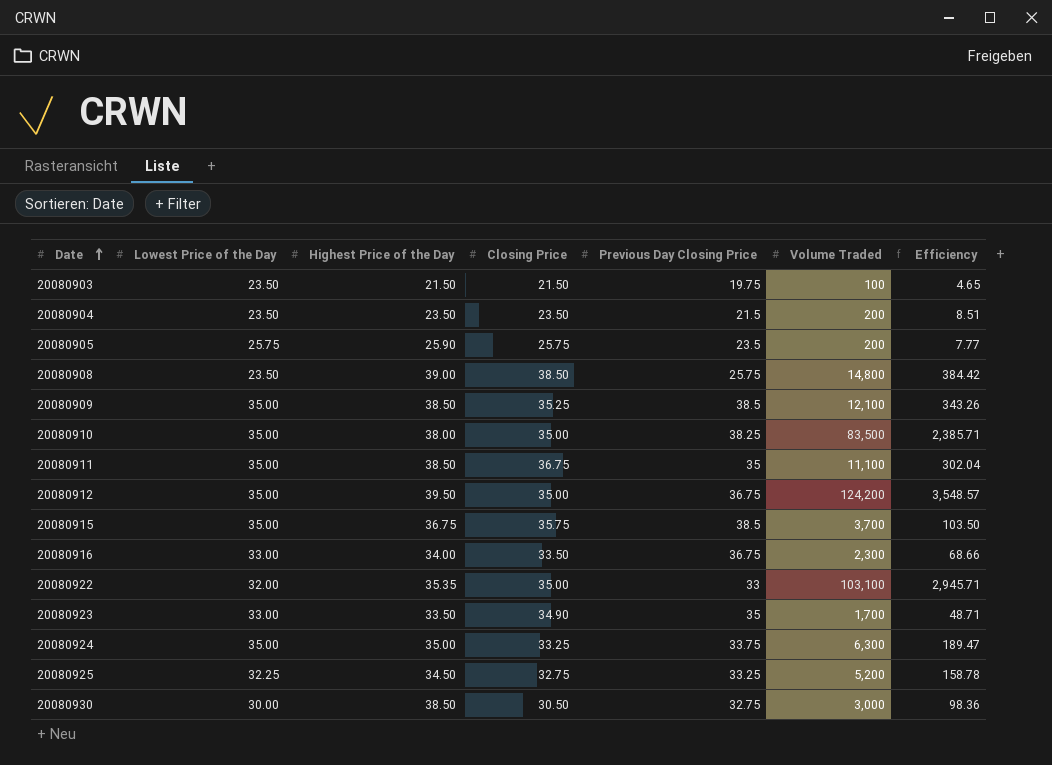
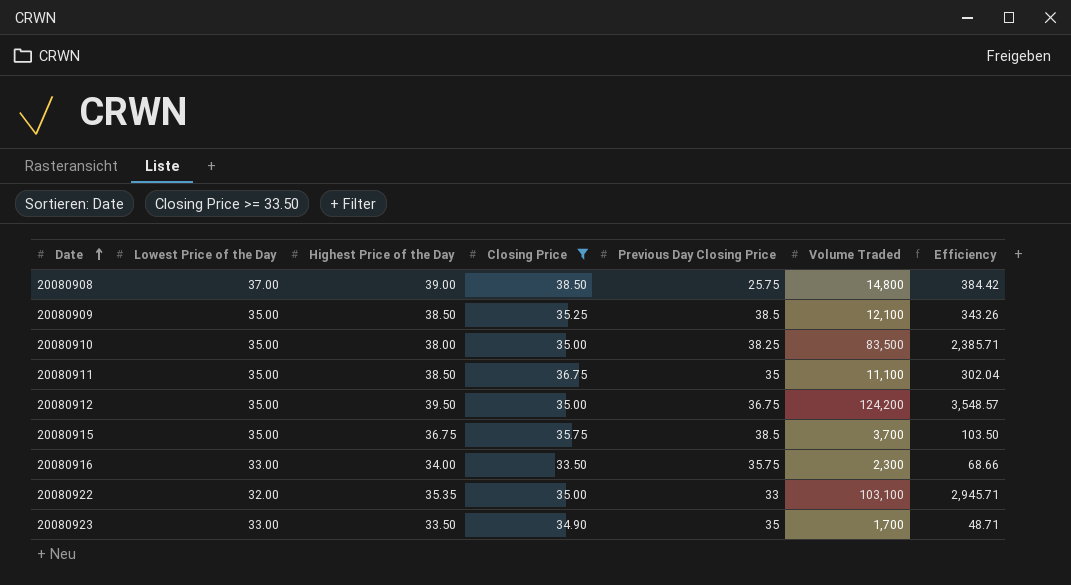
filter: none -> Closing Price >= 33.50
20080908 | Lowest Price of the Day: 23.50 -> 37.00
20080916 | Previous Day Closing Price: 36.75 -> 35.75

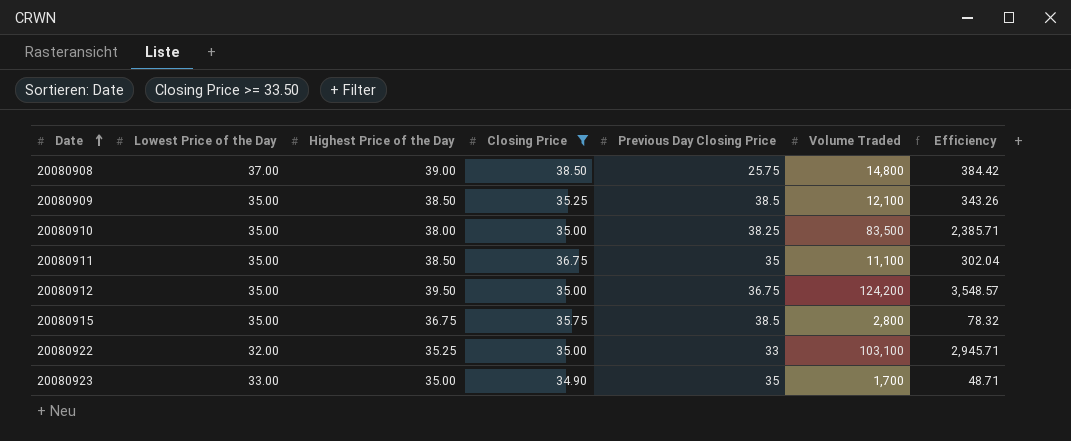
row 20080916: 33.00 | 34.00 | 33.50 | 35.75 | 2,300 | 68.66 -> none
20080915 | Volume Traded: 3,700 -> 2,800
20080915 | Efficiency: 103.50 -> 78.32
20080922 | Highest Price of the Day: 35.35 -> 35.25
20080923 | Highest Price of the Day: 33.50 -> 35.00

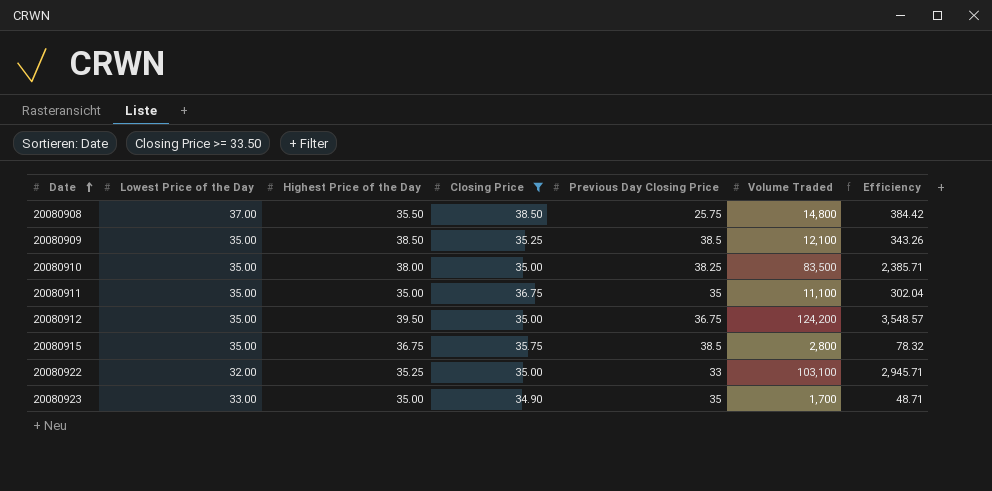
20080908 | Highest Price of the Day: 39.00 -> 35.50
20080911 | Highest Price of the Day: 38.50 -> 35.00

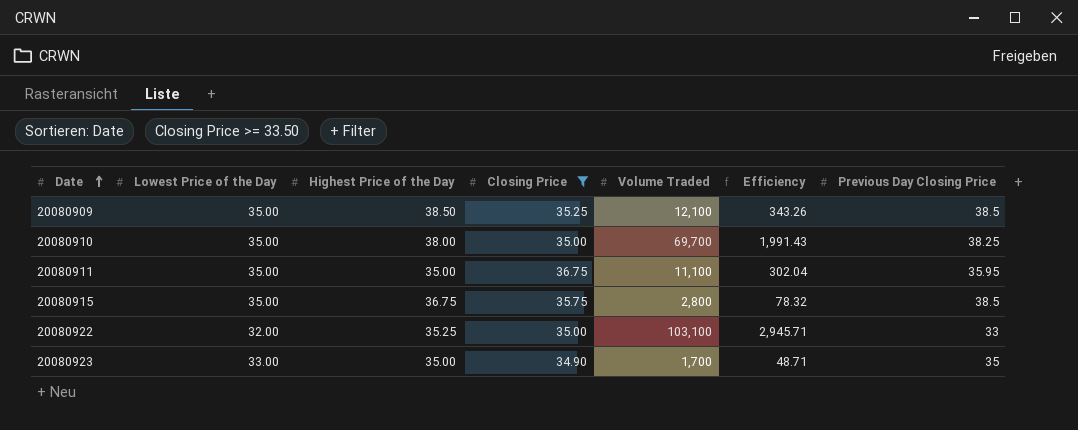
column Previous Day Closing Price | position: 5 -> 7
row 20080908: 37.00 | 35.50 | 38.50 | 25.75 | 14,800 | 384.42 -> none
row 20080912: 35.00 | 39.50 | 35.00 | 36.75 | 124,200 | 3,548.57 -> none
20080910 | Volume Traded: 83,500 -> 69,700
20080910 | Efficiency: 2,385.71 -> 1,991.43
20080911 | Previous Day Closing Price: 35 -> 35.95

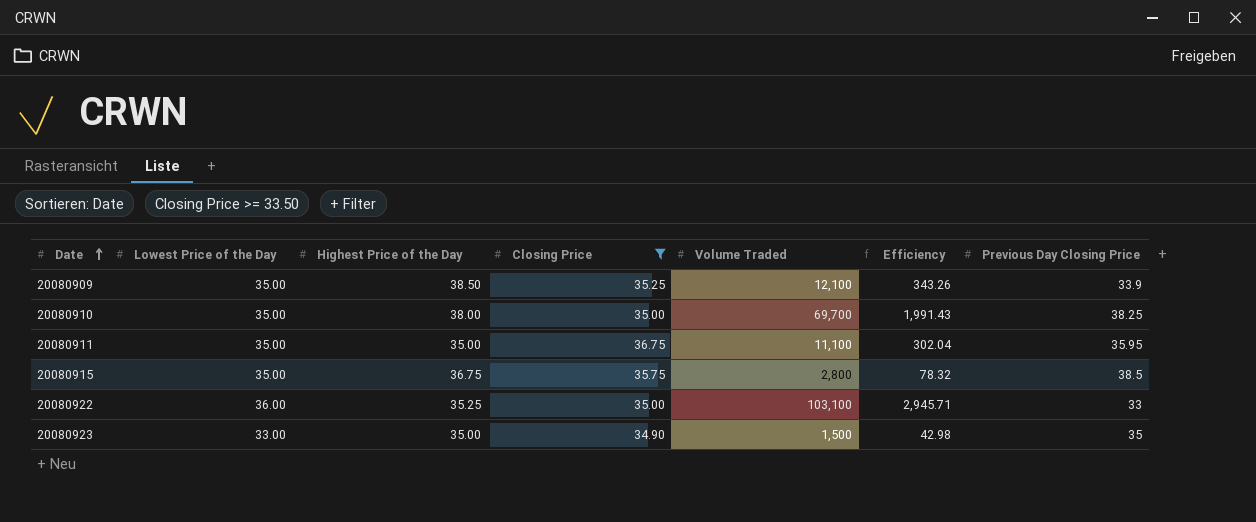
20080909 | Previous Day Closing Price: 38.5 -> 33.9
20080922 | Lowest Price of the Day: 32.00 -> 36.00
20080923 | Volume Traded: 1,700 -> 1,500
20080923 | Efficiency: 48.71 -> 42.98

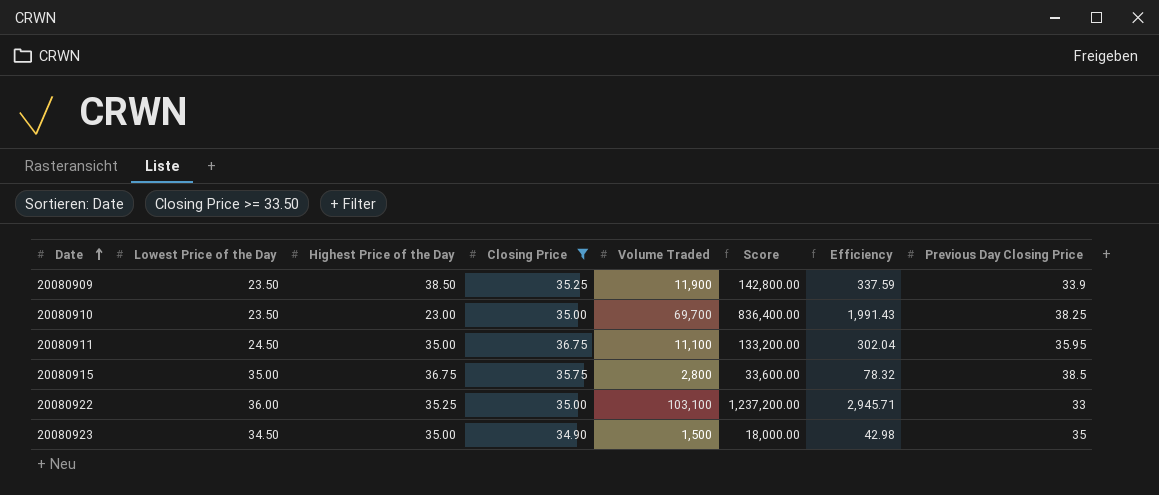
column Score | formula: none -> [Volume Traded] * 12
20080909 | Lowest Price of the Day: 35.00 -> 23.50
20080909 | Volume Traded: 12,100 -> 11,900
20080909 | Efficiency: 343.26 -> 337.59
20080910 | Lowest Price of the Day: 35.00 -> 23.50
20080910 | Highest Price of the Day: 38.00 -> 23.00
20080911 | Lowest Price of the Day: 35.00 -> 24.50
20080923 | Lowest Price of the Day: 33.00 -> 34.50

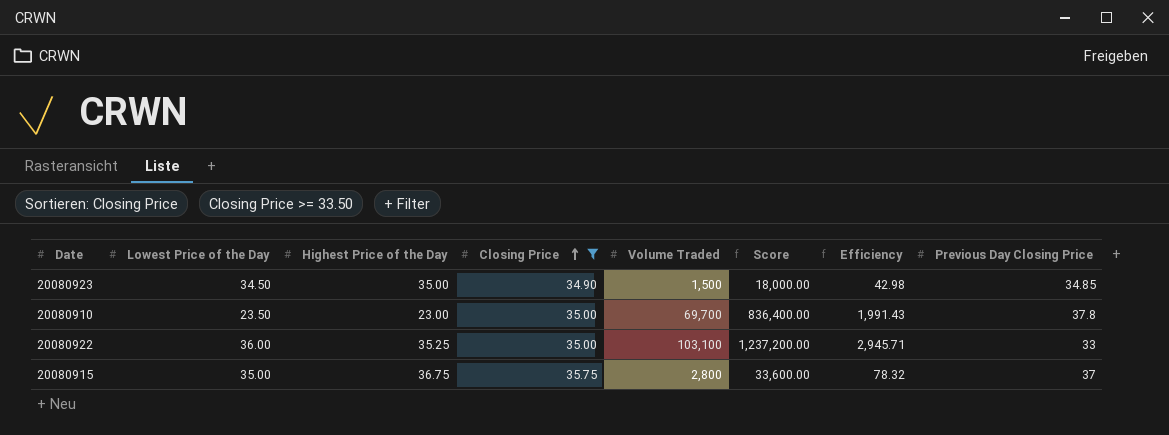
row order: Date ascending -> Closing Price ascending
row 20080909: 23.50 | 38.50 | 35.25 | 11,900 | 142,800.00 | 337.59 | 33.9 -> none
row 20080911: 24.50 | 35.00 | 36.75 | 11,100 | 133,200.00 | 302.04 | 35.95 -> none
20080923 | Previous Day Closing Price: 35 -> 34.85
20080910 | Previous Day Closing Price: 38.25 -> 37.8
20080915 | Previous Day Closing Price: 38.5 -> 37

